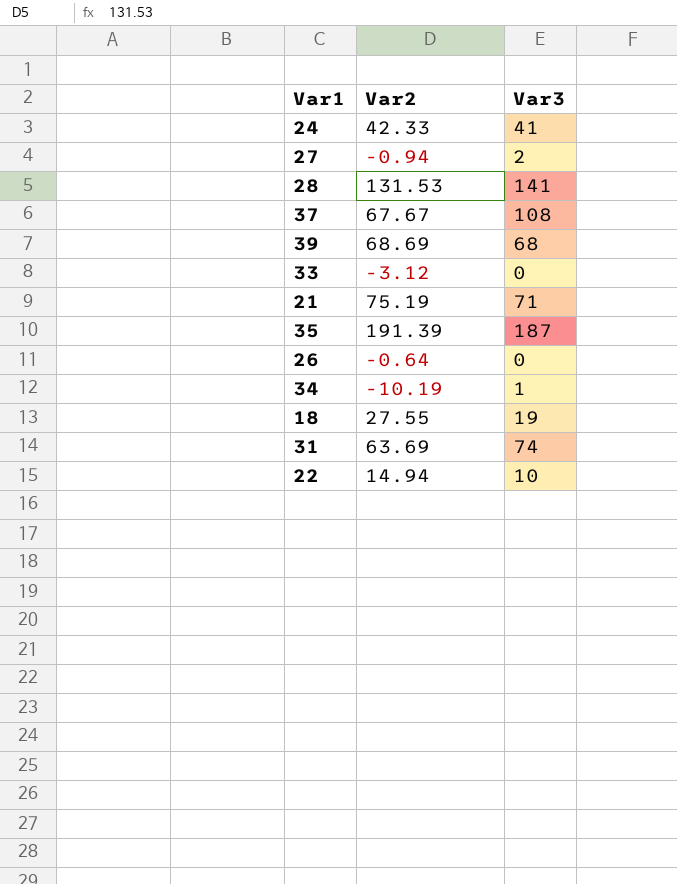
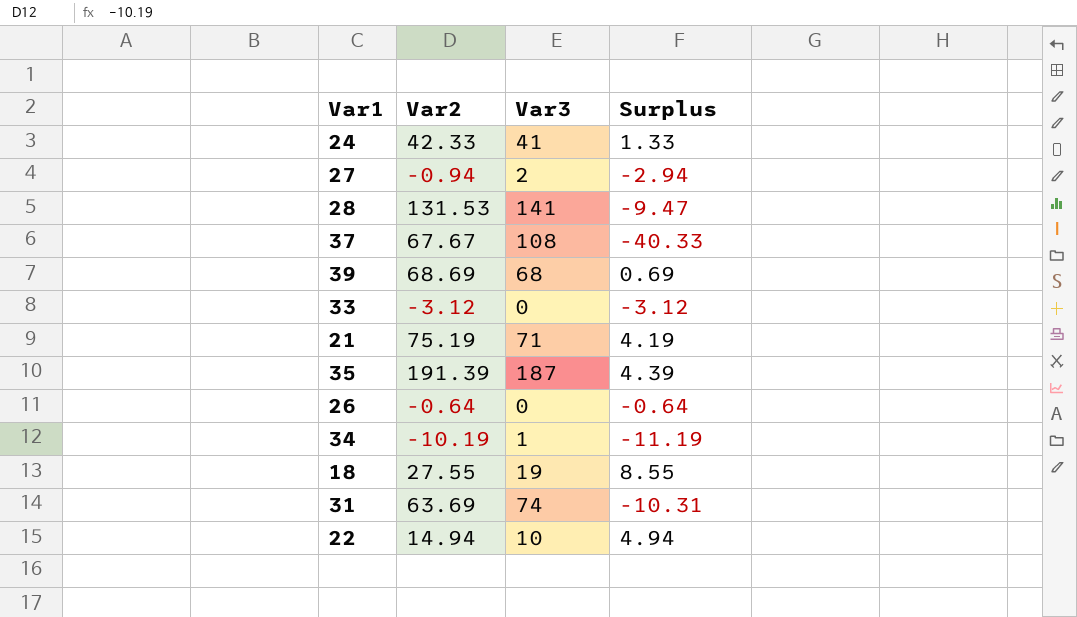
column Surplus | formula: none -> [Var2] - [Var3]

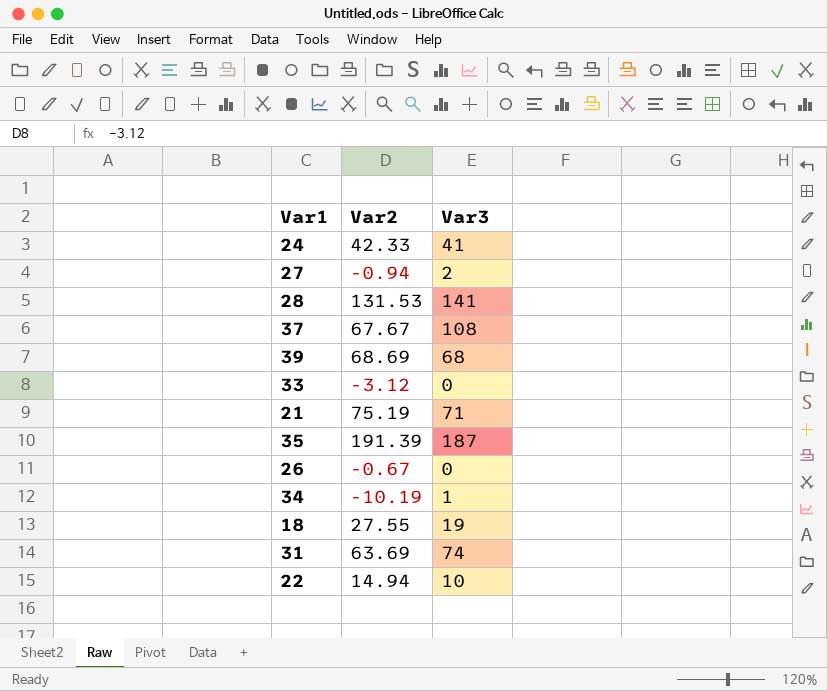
column Surplus | formula: [Var2] - [Var3] -> none
26 | Var2: -0.64 -> -0.67

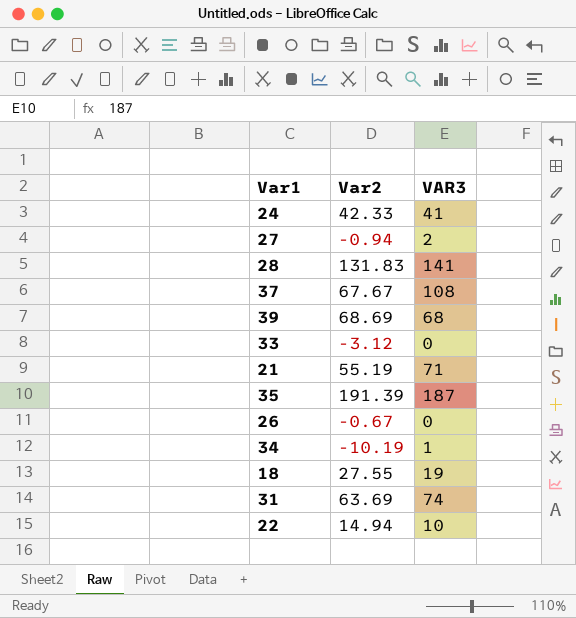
column name: Var3 -> VAR3
28 | Var2: 131.53 -> 131.83
21 | Var2: 75.19 -> 55.19

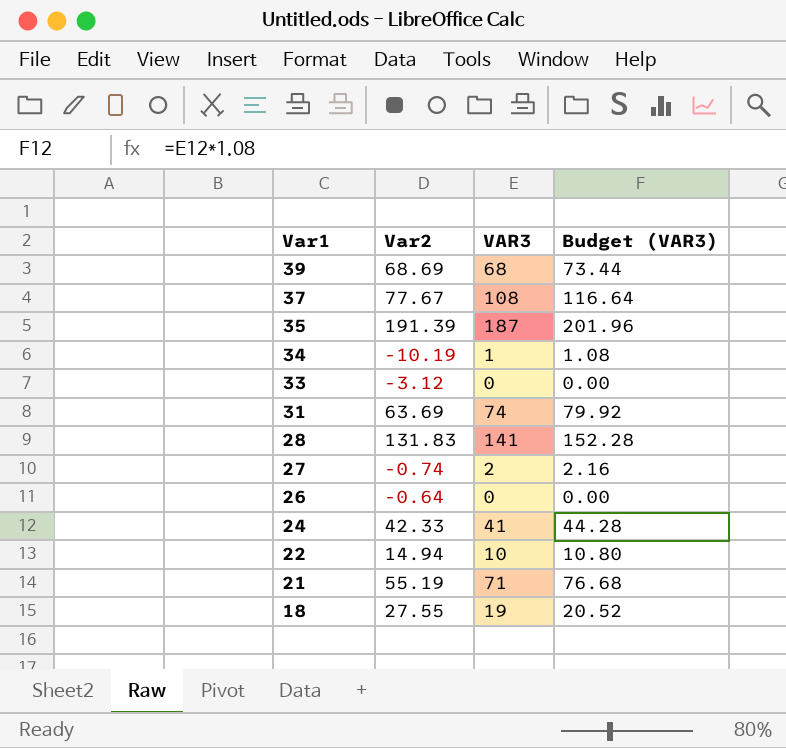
row order: none -> Var1 descending
column Budget (VAR3) | formula: none -> [VAR3] * 1.08
37 | Var2: 67.67 -> 77.67
27 | Var2: -0.94 -> -0.74
26 | Var2: -0.67 -> -0.64

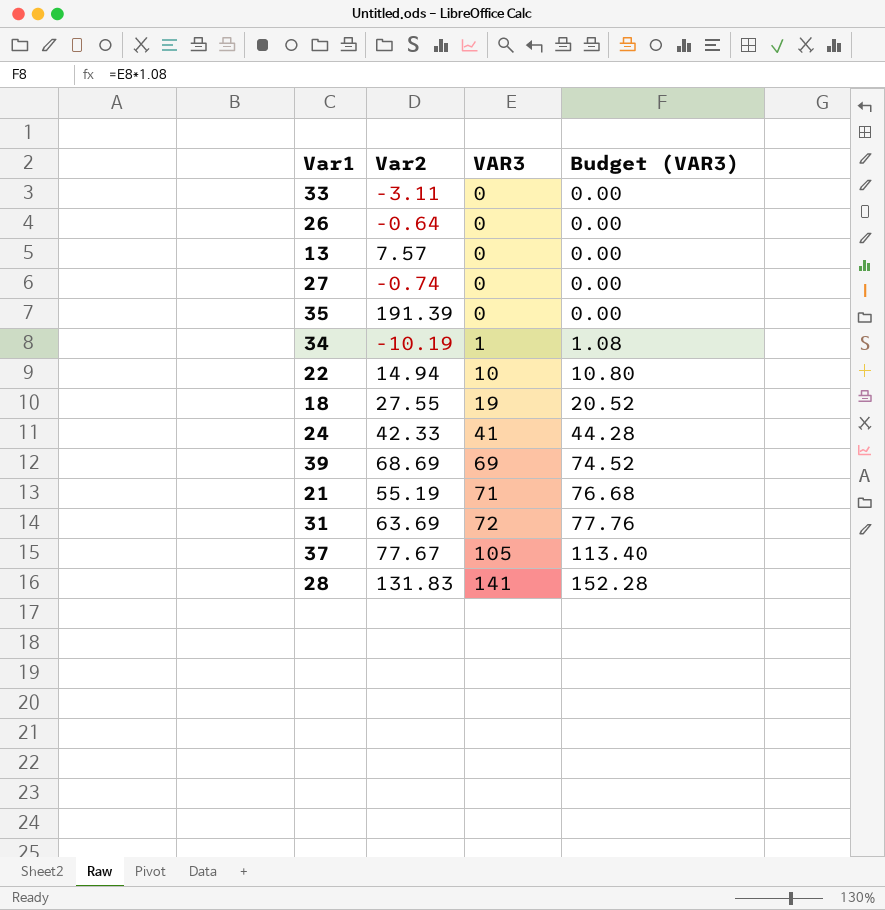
row order: Var1 descending -> VAR3 ascending
33 | Var2: -3.12 -> -3.11
row 13: none -> 7.57 | 0 | 0.00
27 | VAR3: 2 -> 0
27 | Budget (VAR3): 2.16 -> 0.00
35 | VAR3: 187 -> 0
35 | Budget (VAR3): 201.96 -> 0.00
39 | VAR3: 68 -> 69
39 | Budget (VAR3): 73.44 -> 74.52
31 | VAR3: 74 -> 72
31 | Budget (VAR3): 79.92 -> 77.76
37 | VAR3: 108 -> 105
37 | Budget (VAR3): 116.64 -> 113.40

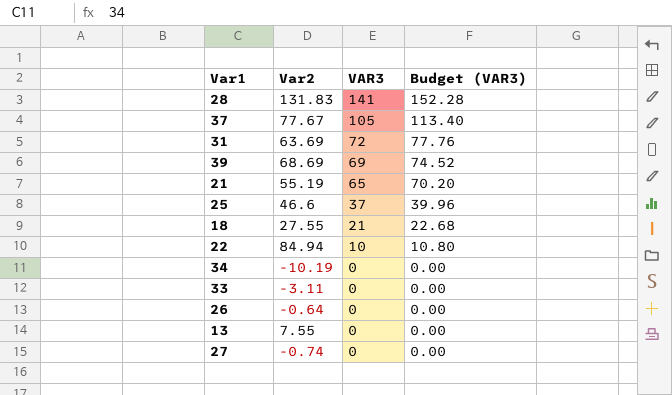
row order: VAR3 ascending -> VAR3 descending
row 35: 191.39 | 0 | 0.00 -> none
row 24: 42.33 | 41 | 44.28 -> none
21 | VAR3: 71 -> 65
21 | Budget (VAR3): 76.68 -> 70.20
row 25: none -> 46.6 | 37 | 39.96
18 | VAR3: 19 -> 21
18 | Budget (VAR3): 20.52 -> 22.68
22 | Var2: 14.94 -> 84.94
34 | VAR3: 1 -> 0
34 | Budget (VAR3): 1.08 -> 0.00
13 | Var2: 7.57 -> 7.55

